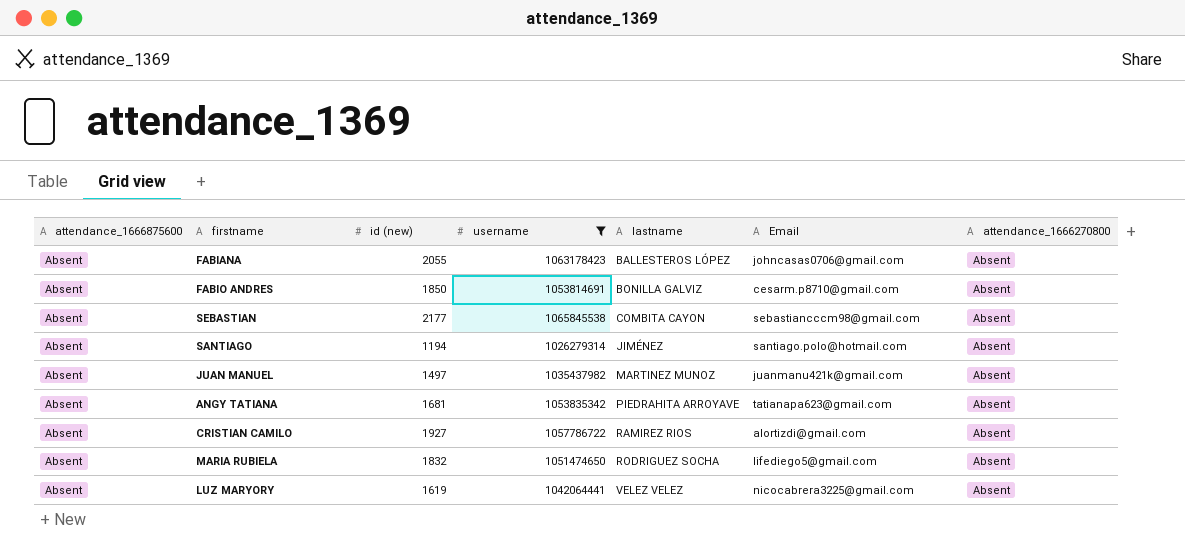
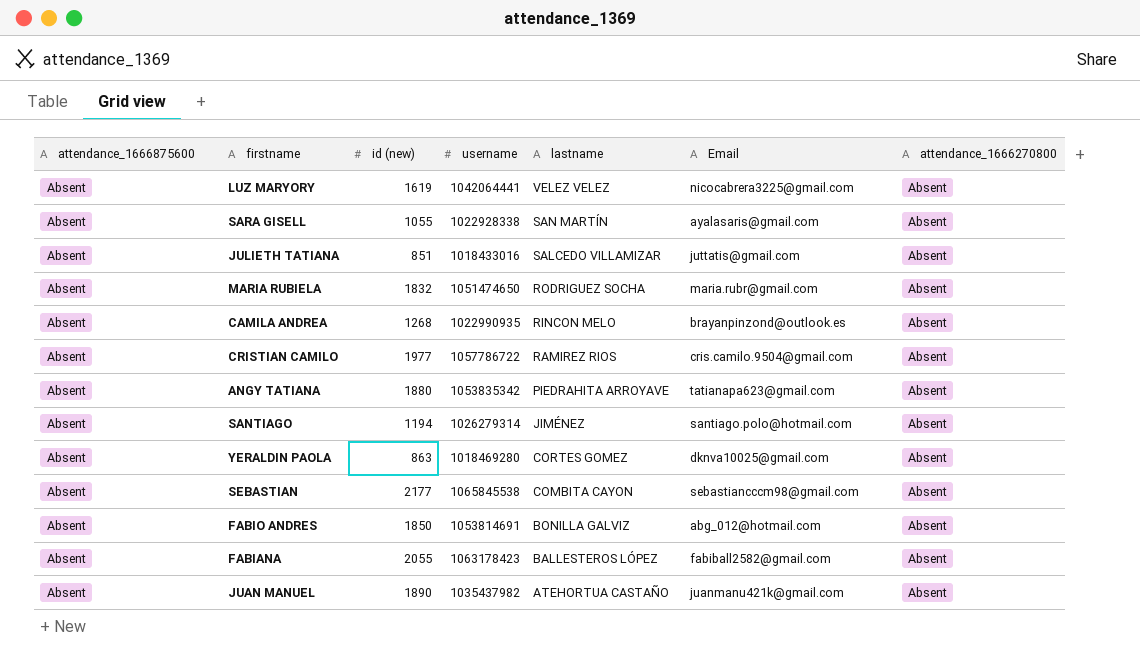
filter: username >= 1026279314 -> none
row order: lastname ascending -> lastname descending
MARIA RUBIELA | Email: lifediego5@gmail.com -> maria.rubr@gmail.com
CRISTIAN CAMILO | id (new): 1927 -> 1977
CRISTIAN CAMILO | Email: alortizdi@gmail.com -> cris.camilo.9504@gmail.com
ANGY TATIANA | id (new): 1681 -> 1880
FABIO ANDRES | Email: cesarm.p8710@gmail.com -> abg_012@hotmail.com
FABIANA | Email: johncasas0706@gmail.com -> fabiball2582@gmail.com
JUAN MANUEL | id (new): 1497 -> 1890
JUAN MANUEL | lastname: MARTINEZ MUNOZ -> ATEHORTUA CASTAÑO

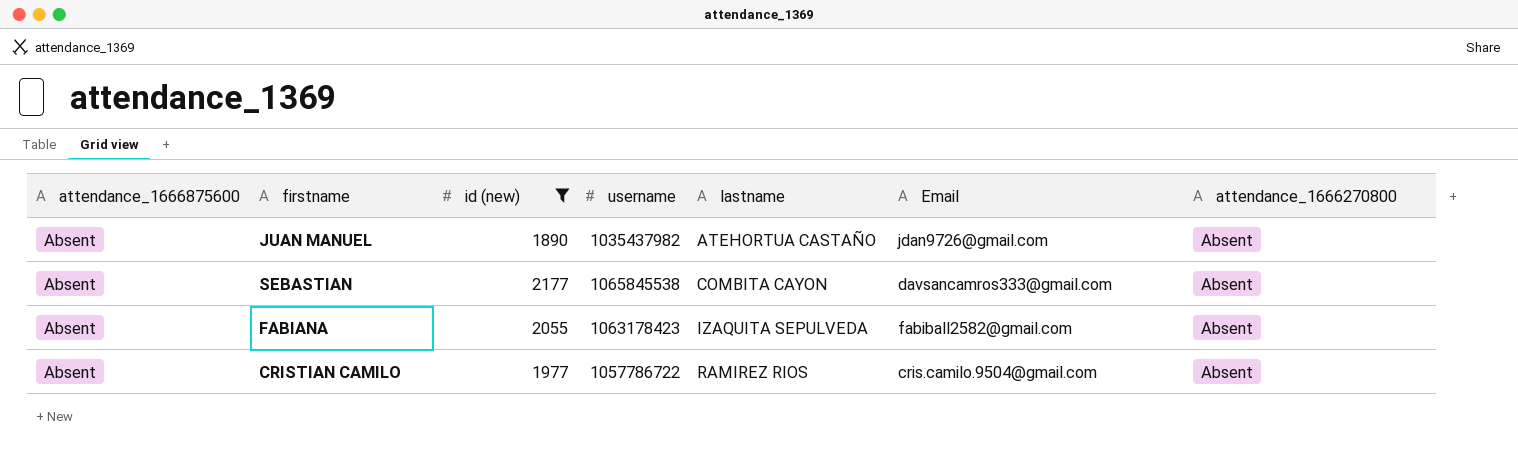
filter: none -> id (new) >= 1890
row order: lastname descending -> lastname ascending
JUAN MANUEL | Email: juanmanu421k@gmail.com -> jdan9726@gmail.com
SEBASTIAN | Email: sebastiancccm98@gmail.com -> davsancamros333@gmail.com
FABIANA | lastname: BALLESTEROS LÓPEZ -> IZAQUITA SEPULVEDA

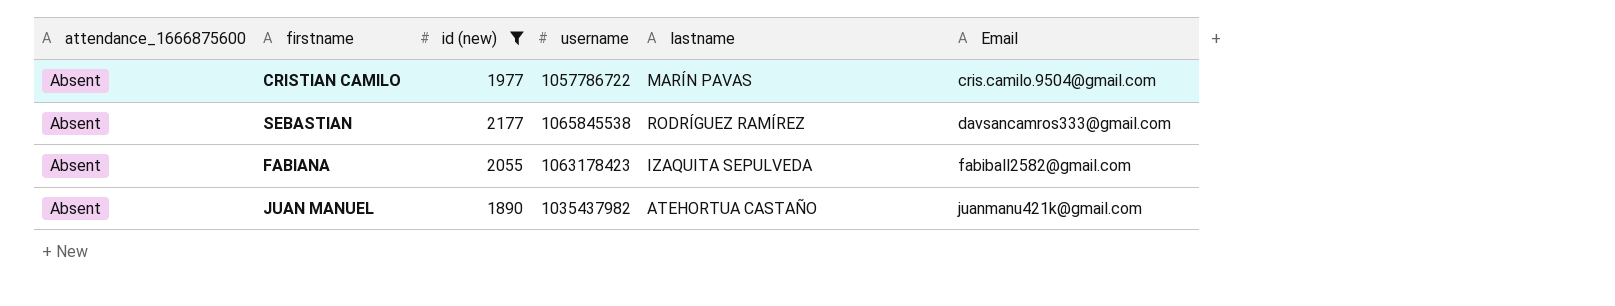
row order: lastname ascending -> Email ascending
column attendance_1666270800 | position: 7 -> none
CRISTIAN CAMILO | lastname: RAMIREZ RIOS -> MARÍN PAVAS
SEBASTIAN | lastname: COMBITA CAYON -> RODRÍGUEZ RAMÍREZ
JUAN MANUEL | Email: jdan9726@gmail.com -> juanmanu421k@gmail.com

